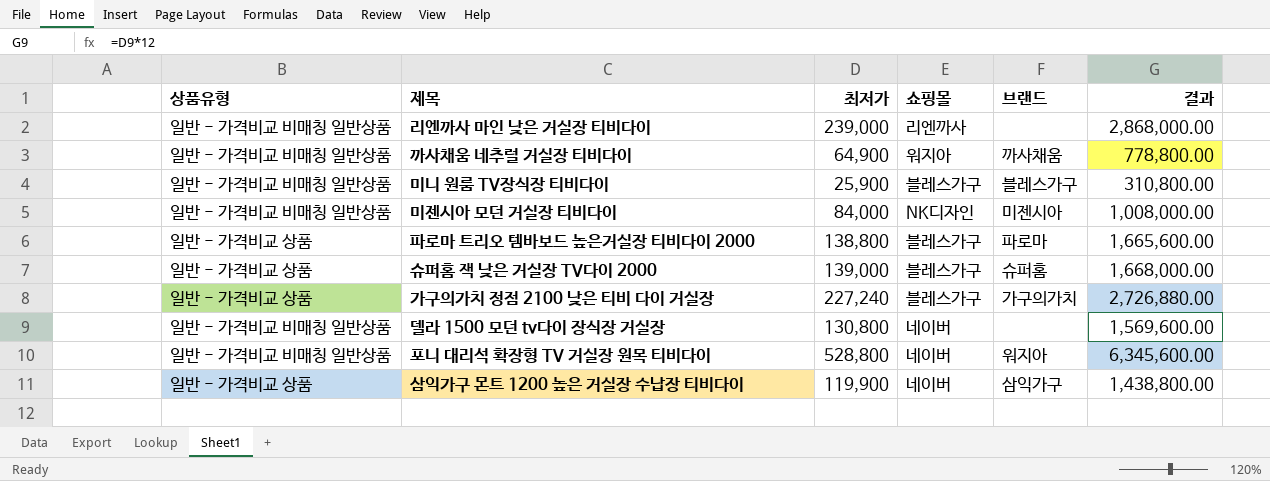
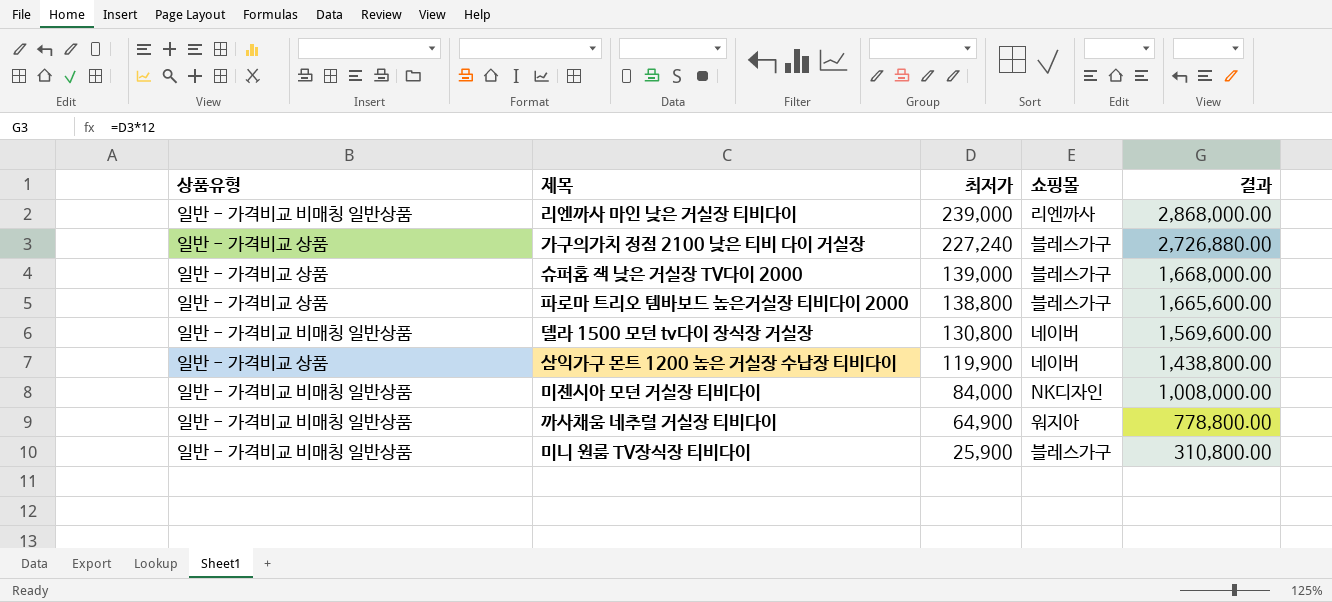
row order: none -> 최저가 descending
column 브랜드 | position: 5 -> none
row 포니 대리석 확장형 TV 거실장 원목 티비다이: 일반 - 가격비교 비매칭 일반상품 | 528,800 | 네이버 | 워지아 | 6,345,600.00 -> none

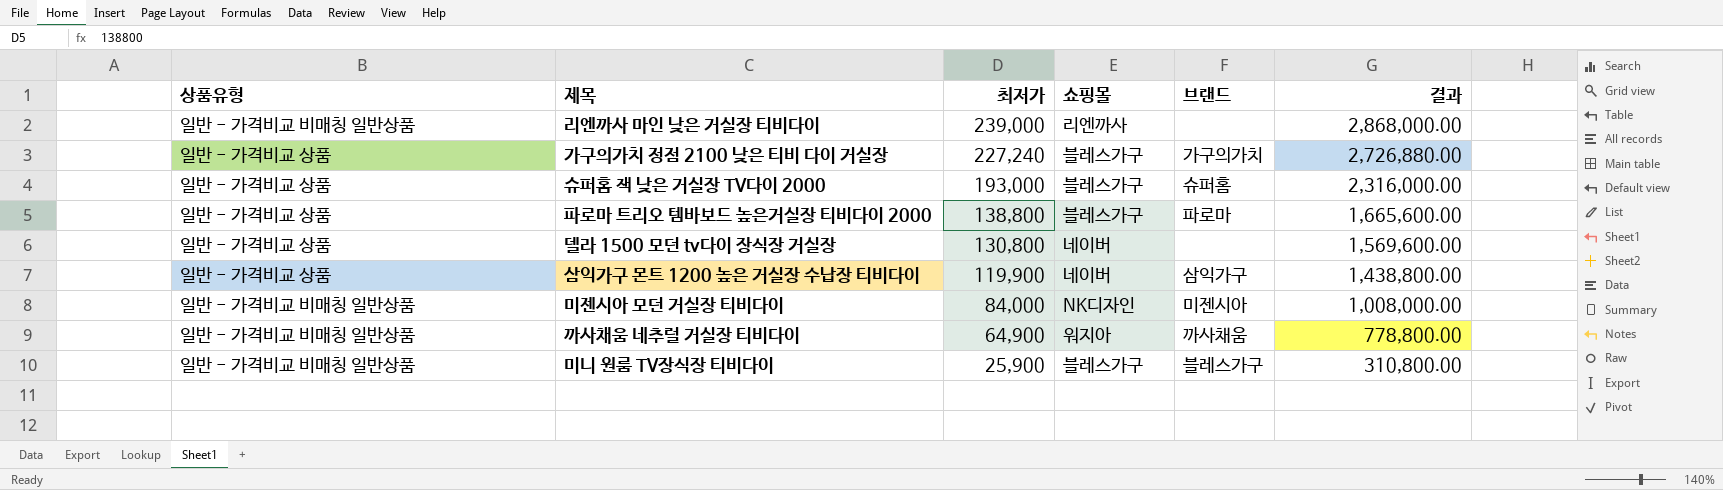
column 브랜드 | position: none -> 5
슈퍼홈 잭 낮은 거실장 TV다이 2000 | 최저가: 139,000 -> 193,000
슈퍼홈 잭 낮은 거실장 TV다이 2000 | 결과: 1,668,000.00 -> 2,316,000.00
델라 1500 모던 tv다이 장식장 거실장 | 상품유형: 일반 - 가격비교 비매칭 일반상품 -> 일반 - 가격비교 상품

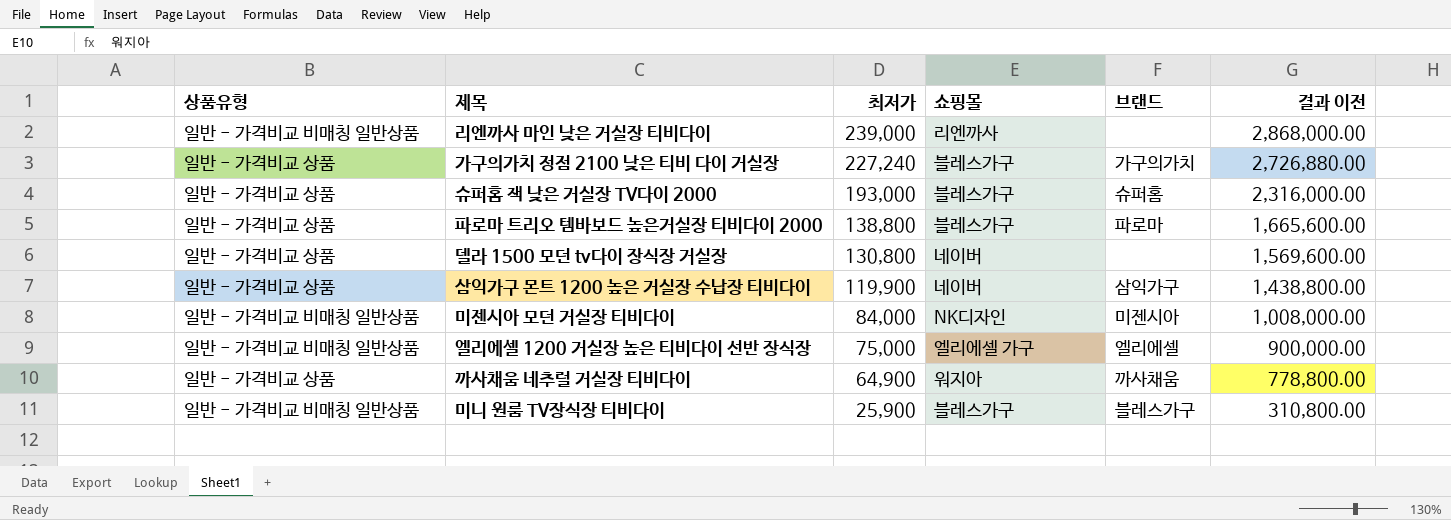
column name: 결과 -> 결과 이전
row 엘리에셀 1200 거실장 높은 티비다이 선반 장식장: none -> 일반 - 가격비교 비매칭 일반상품 | 75,000 | 엘리에셀 가구 | 엘리에셀 | 900,000.00
까사채움 네추럴 거실장 티비다이 | 상품유형: 일반 - 가격비교 비매칭 일반상품 -> 일반 - 가격비교 상품

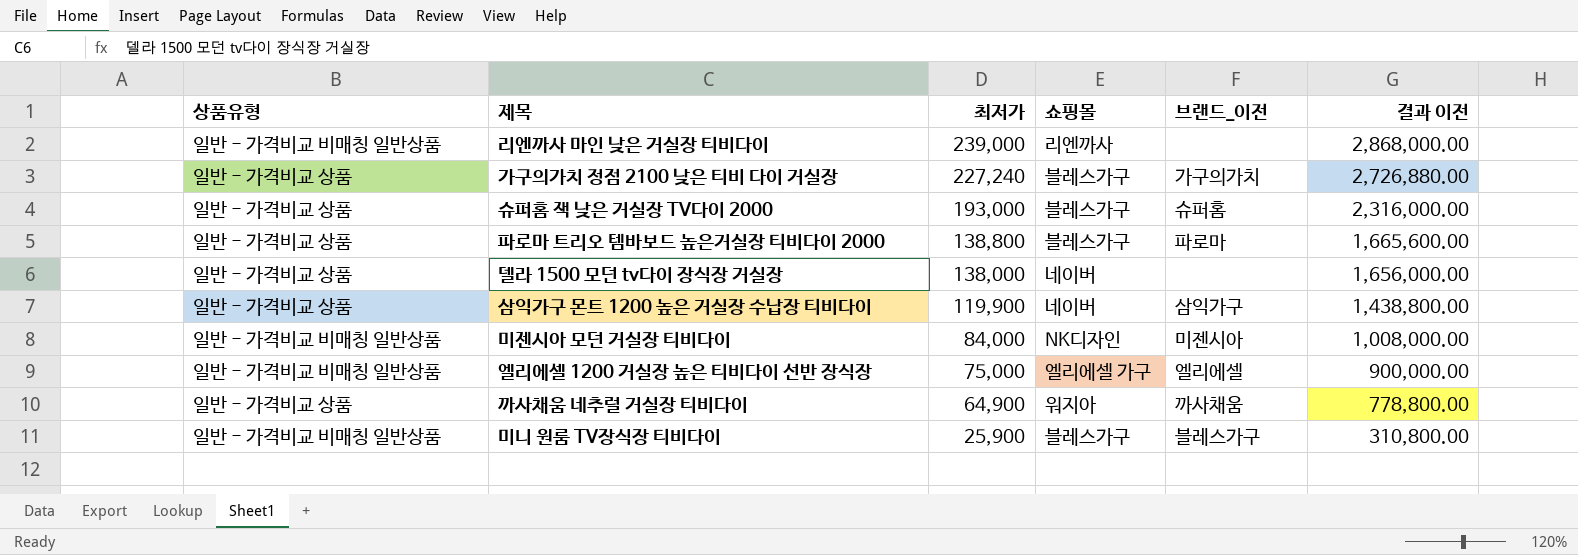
column name: 브랜드 -> 브랜드_이전
델라 1500 모던 tv다이 장식장 거실장 | 최저가: 130,800 -> 138,000
델라 1500 모던 tv다이 장식장 거실장 | 결과 이전: 1,569,600.00 -> 1,656,000.00

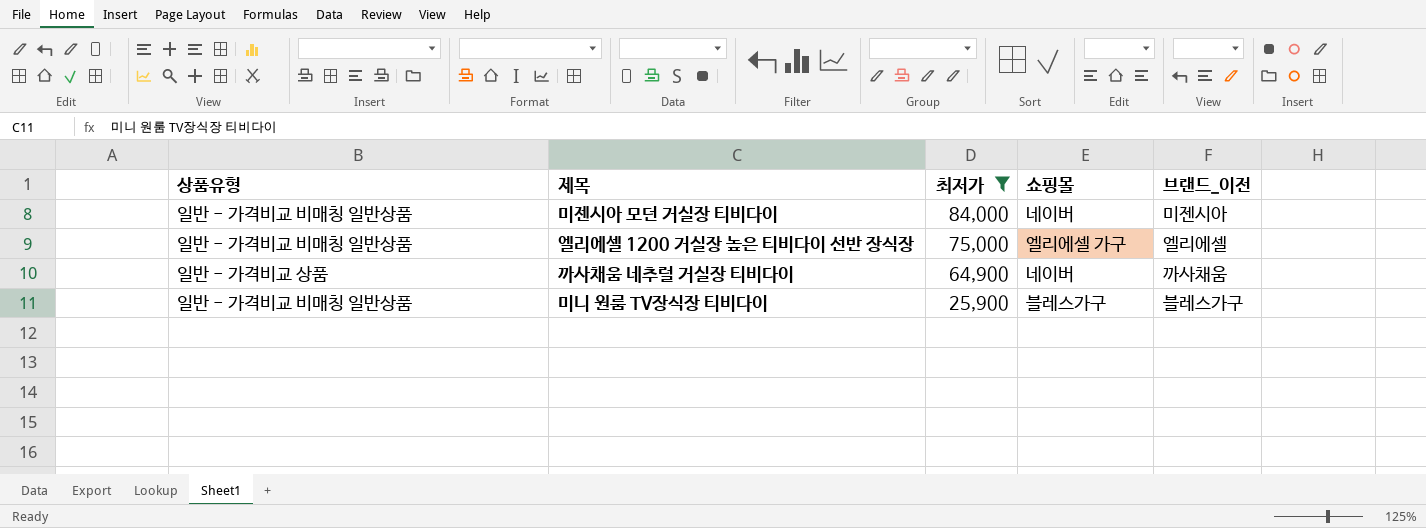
filter: none -> 최저가 <= 84,000
column 결과 이전 | formula: [최저가] * 12 -> none
미젠시아 모던 거실장 티비다이 | 쇼핑몰: NK디자인 -> 네이버
까사채움 네추럴 거실장 티비다이 | 쇼핑몰: 워지아 -> 네이버

